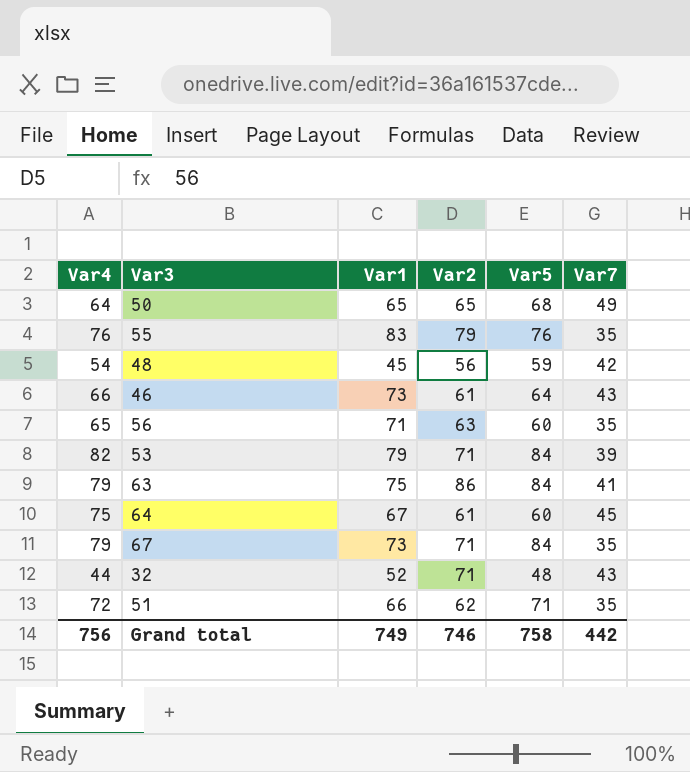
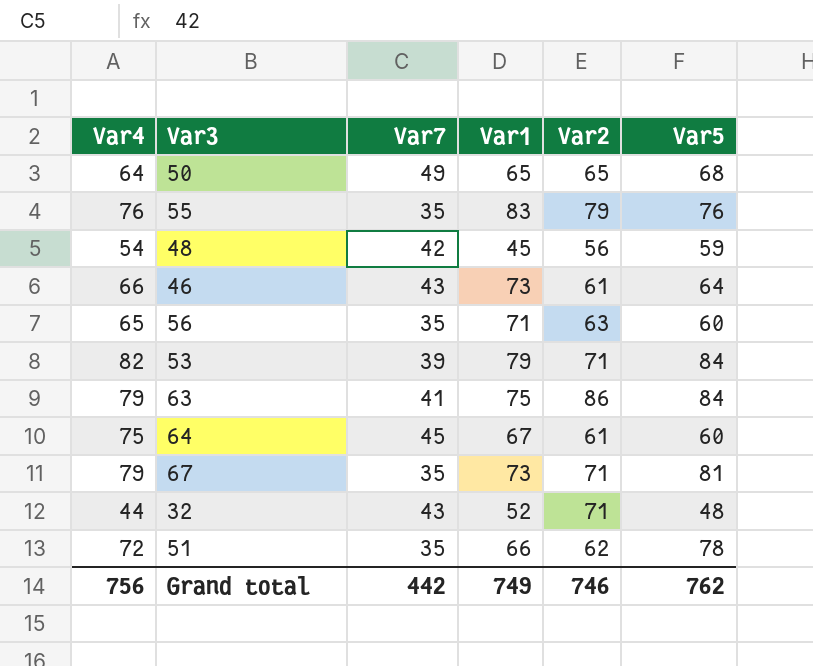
column Var7 | position: 6 -> 3
67 | Var5: 84 -> 81
51 | Var5: 71 -> 78
Grand total | Var5: 758 -> 762

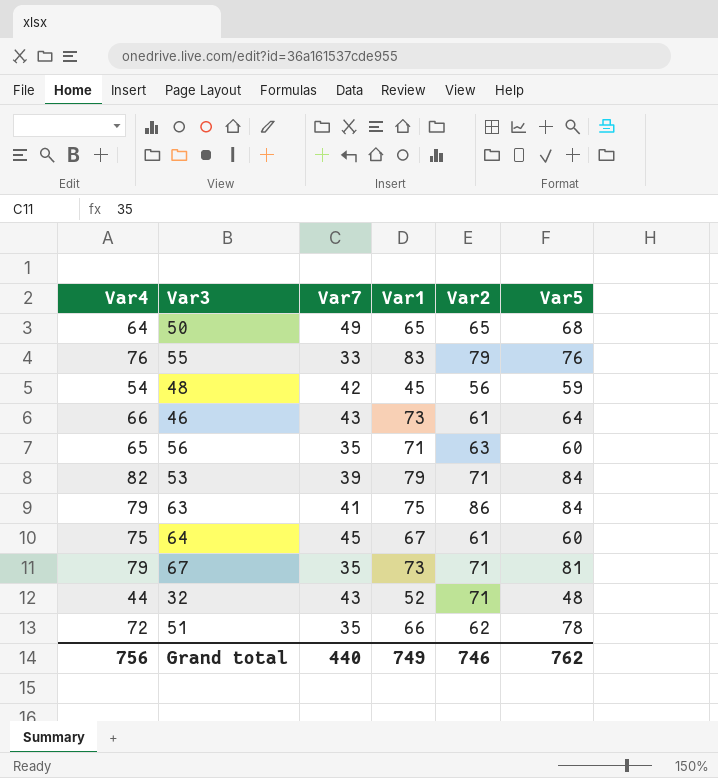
55 | Var7: 35 -> 33
Grand total | Var7: 442 -> 440

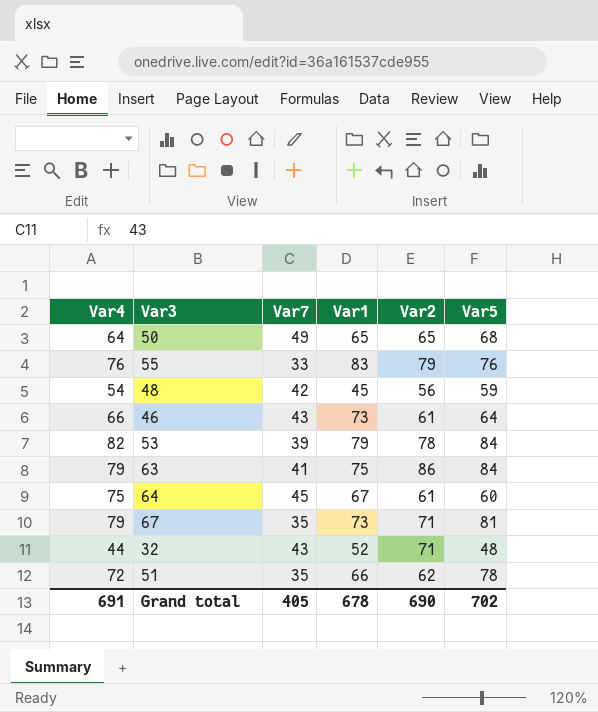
row 56: 65 | 35 | 71 | 63 | 60 -> none
53 | Var2: 71 -> 78
Grand total | Var4: 756 -> 691
Grand total | Var7: 440 -> 405
Grand total | Var1: 749 -> 678
Grand total | Var2: 746 -> 690
Grand total | Var5: 762 -> 702

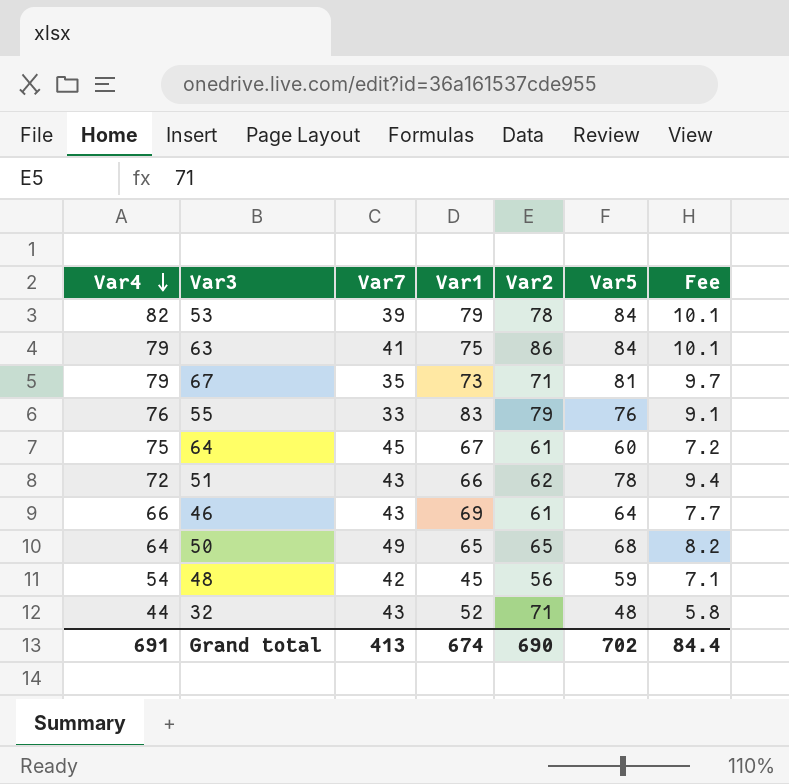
row order: none -> Var4 descending
column Fee | formula: none -> [Var5] * 0.12
51 | Var7: 35 -> 43
46 | Var1: 73 -> 69
Grand total | Var7: 405 -> 413
Grand total | Var1: 678 -> 674

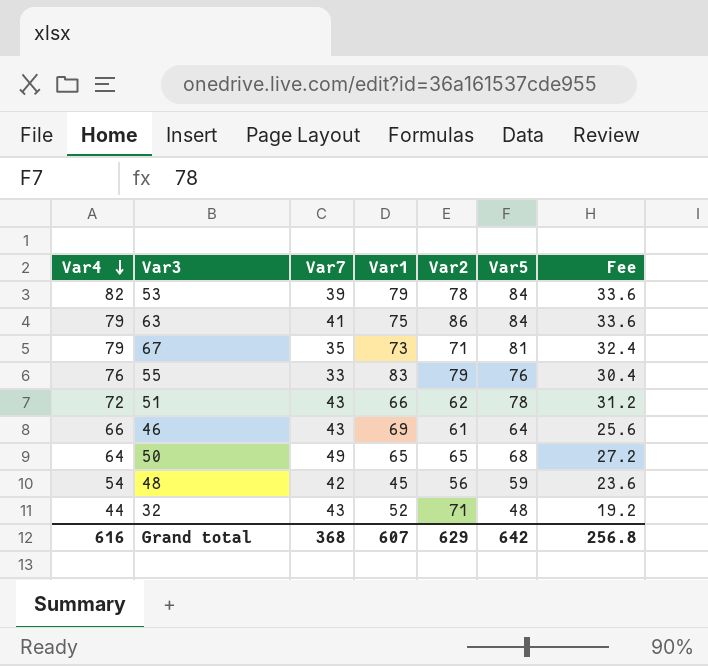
column Fee | formula: [Var5] * 0.12 -> [Var5] * 0.4
row 64: 75 | 45 | 67 | 61 | 60 | 7.2 -> none
Grand total | Var4: 691 -> 616
Grand total | Var7: 413 -> 368
Grand total | Var1: 674 -> 607
Grand total | Var2: 690 -> 629
Grand total | Var5: 702 -> 642
Grand total | Fee: 84.4 -> 256.8

